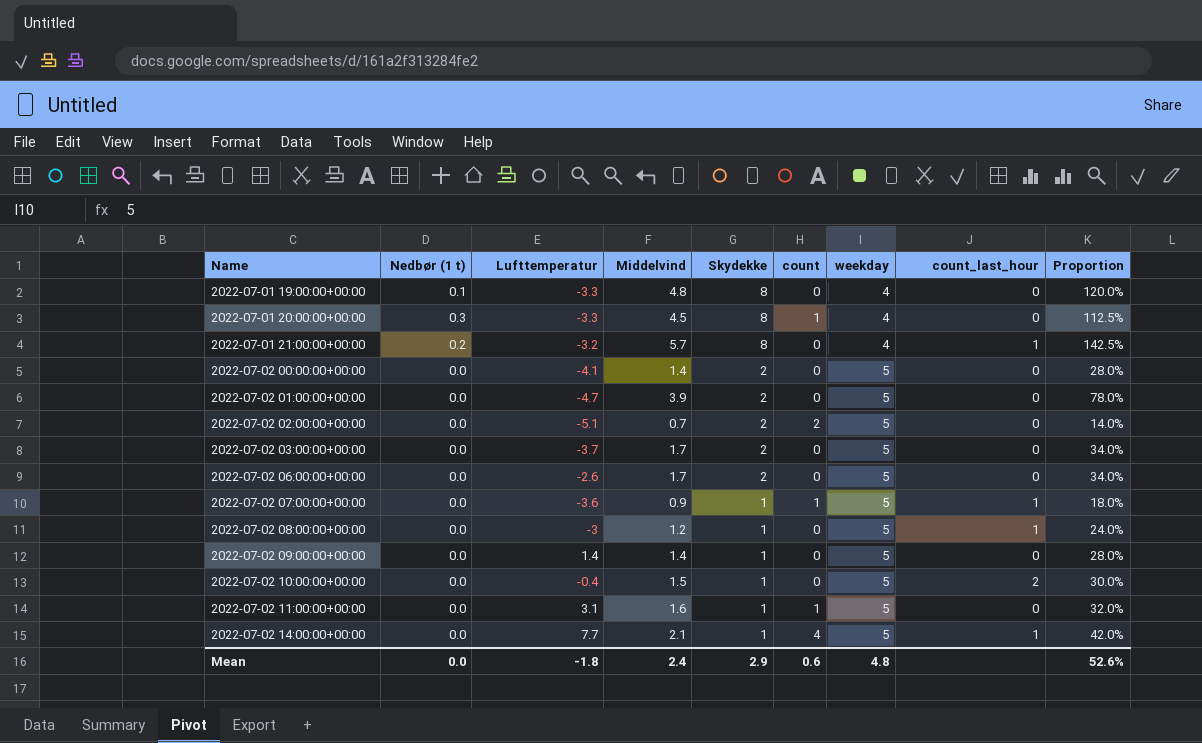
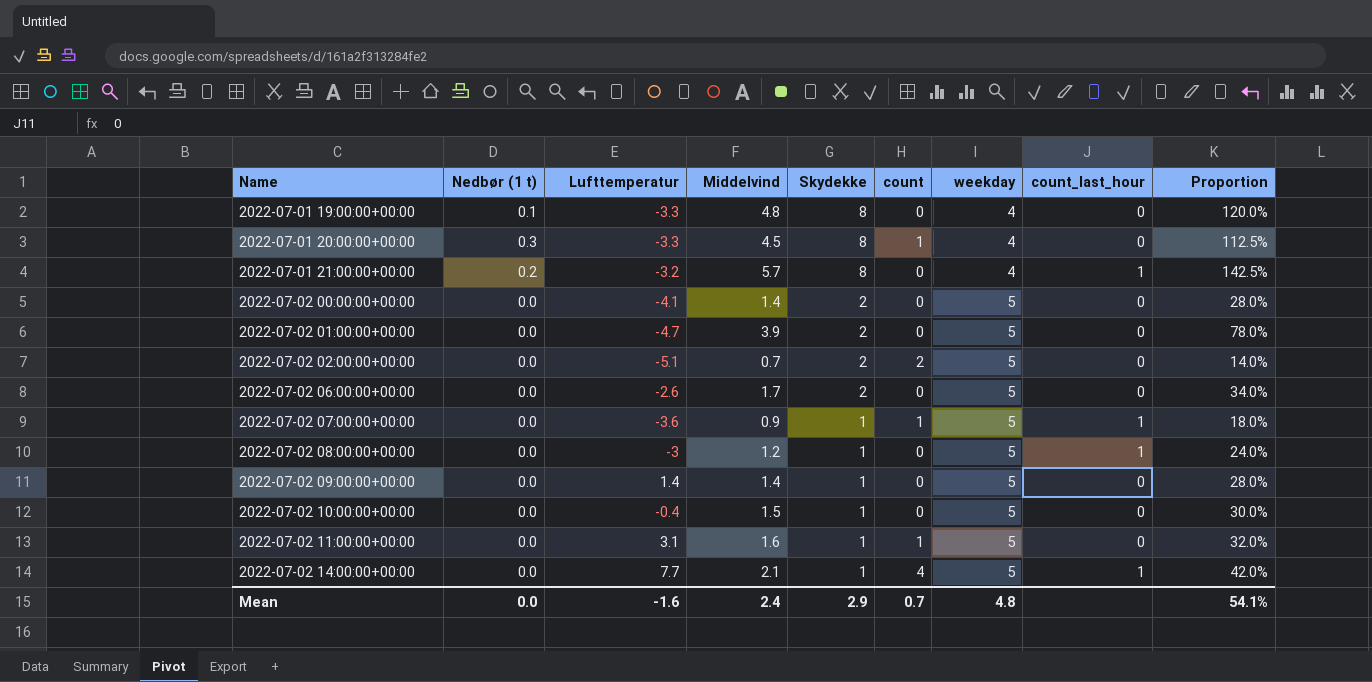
row 2022-07-02 03:00:00+00:00: 0.0 | -3.7 | 1.7 | 2 | 0 | 5 | 0 | 34.0% -> none
2022-07-02 10:00:00+00:00 | count_last_hour: 2 -> 0
Mean | Lufttemperatur: -1.8 -> -1.6
Mean | count: 0.6 -> 0.7
Mean | Proportion: 52.6% -> 54.1%

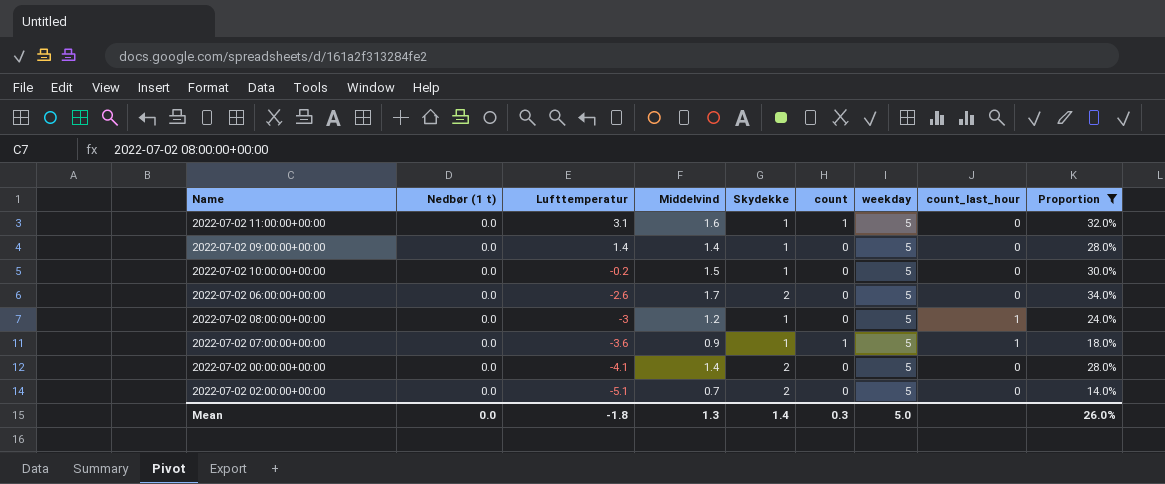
filter: none -> Proportion <= 34.0%
row order: Name ascending -> Lufttemperatur descending
2022-07-02 10:00:00+00:00 | Lufttemperatur: -0.4 -> -0.2
2022-07-02 02:00:00+00:00 | count: 2 -> 0
Mean | Lufttemperatur: -1.6 -> -1.8
Mean | Middelvind: 2.4 -> 1.3
Mean | Skydekke: 2.9 -> 1.4
Mean | count: 0.7 -> 0.3
Mean | weekday: 4.8 -> 5.0
Mean | Proportion: 54.1% -> 26.0%

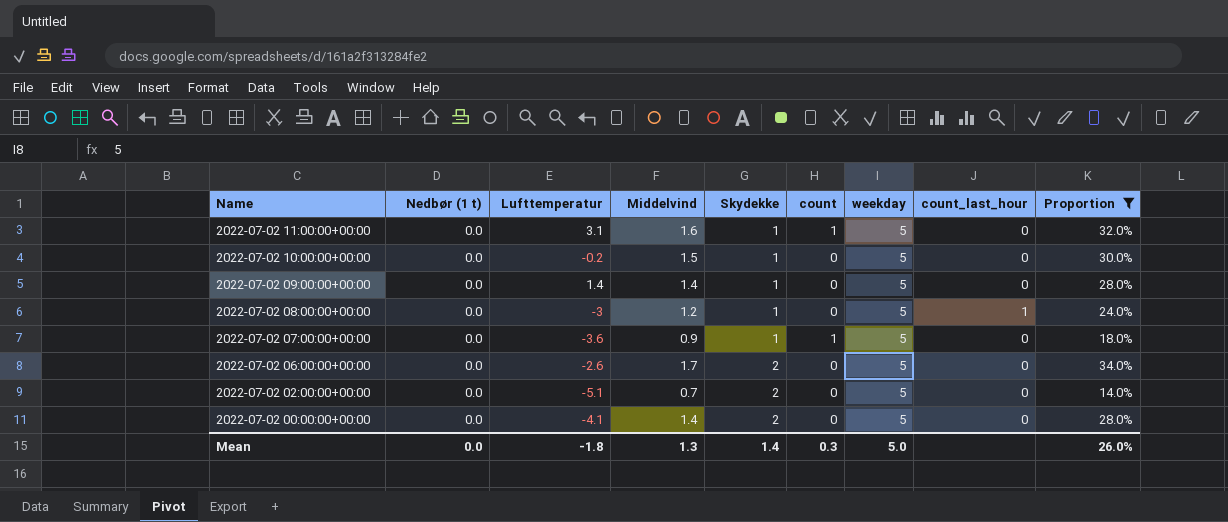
row order: Lufttemperatur descending -> Name descending
2022-07-02 07:00:00+00:00 | count_last_hour: 1 -> 0

